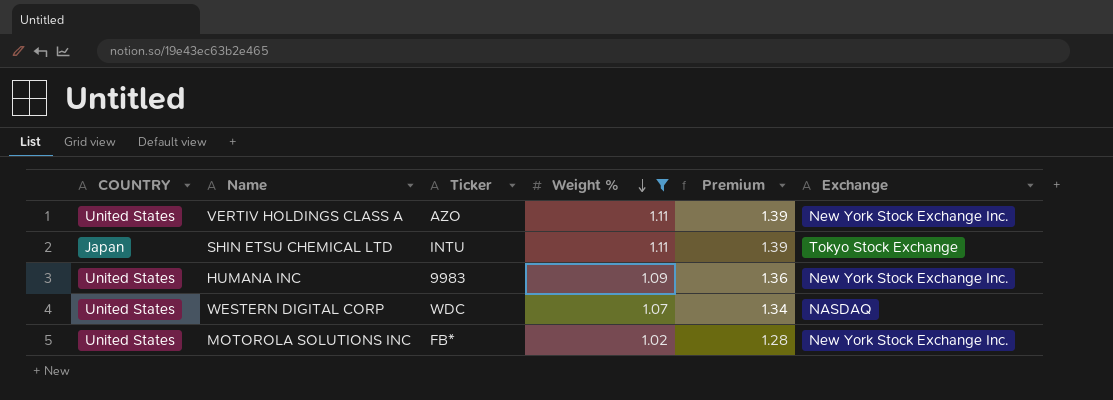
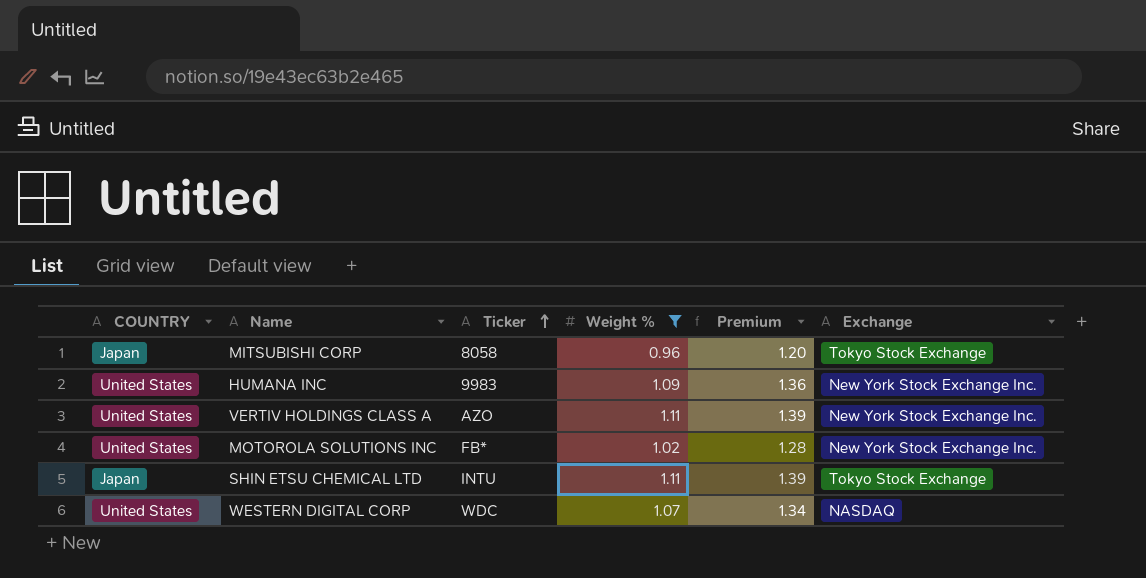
row order: Weight % descending -> Ticker ascending
row MITSUBISHI CORP: none -> Japan | 8058 | 0.96 | 1.20 | Tokyo Stock Exchange

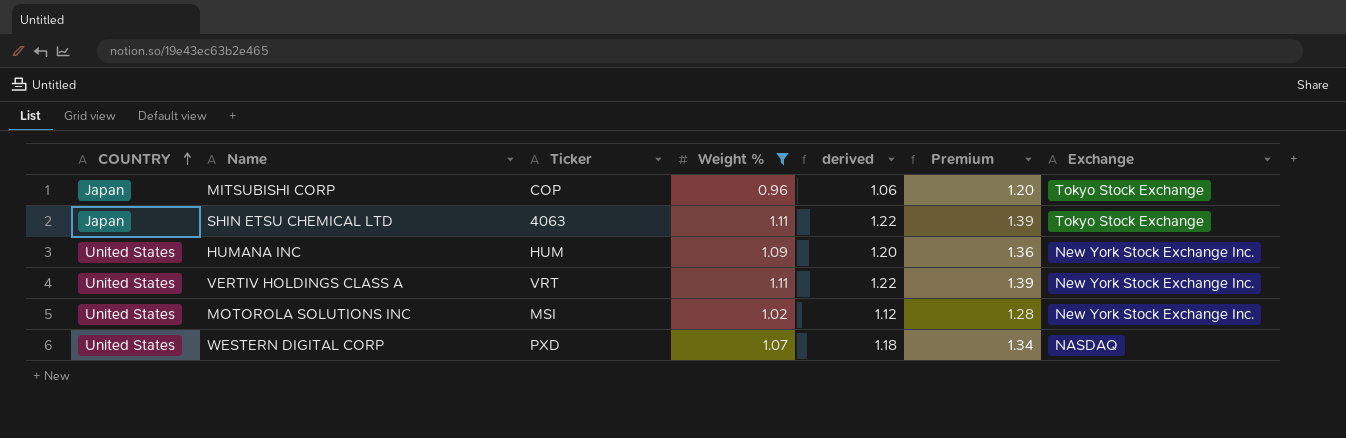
row order: Ticker ascending -> COUNTRY ascending
column derived | formula: none -> [Weight %] * 1.1
MITSUBISHI CORP | Ticker: 8058 -> COP
SHIN ETSU CHEMICAL LTD | Ticker: INTU -> 4063
HUMANA INC | Ticker: 9983 -> HUM
VERTIV HOLDINGS CLASS A | Ticker: AZO -> VRT
MOTOROLA SOLUTIONS INC | Ticker: FB* -> MSI
WESTERN DIGITAL CORP | Ticker: WDC -> PXD

